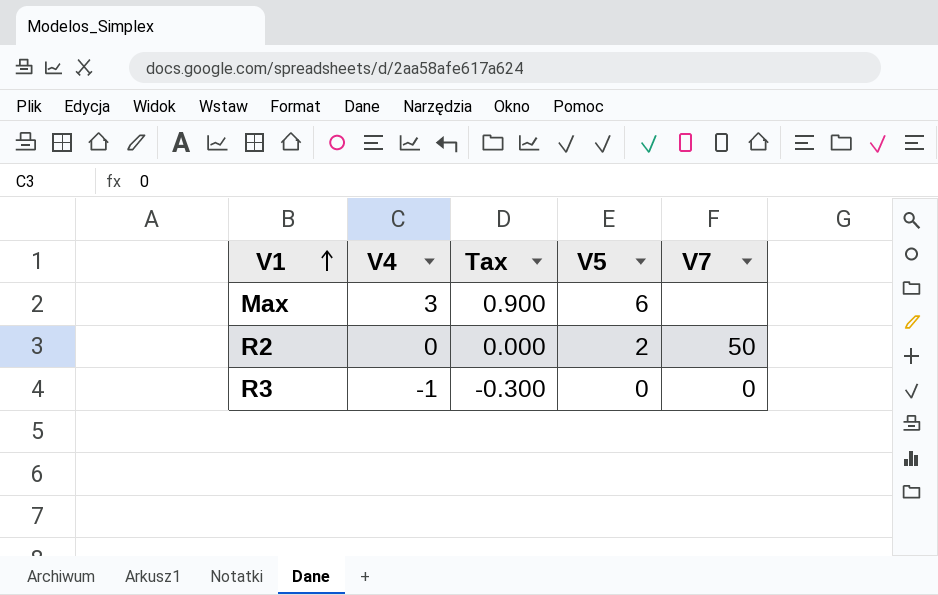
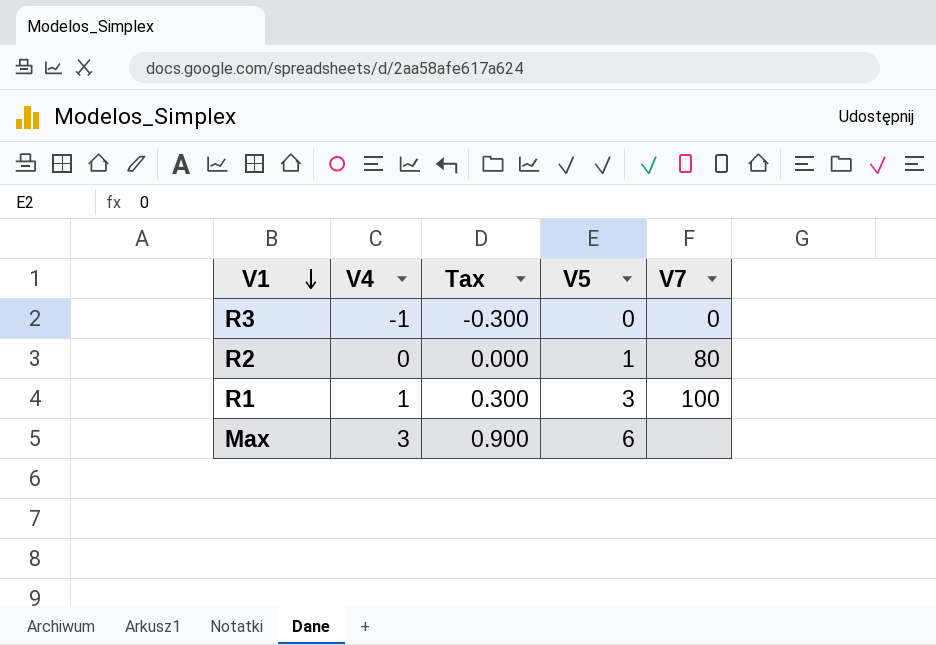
row order: V1 ascending -> V1 descending
R2 | V5: 2 -> 1
R2 | V7: 50 -> 80
row R1: none -> 1 | 0.300 | 3 | 100

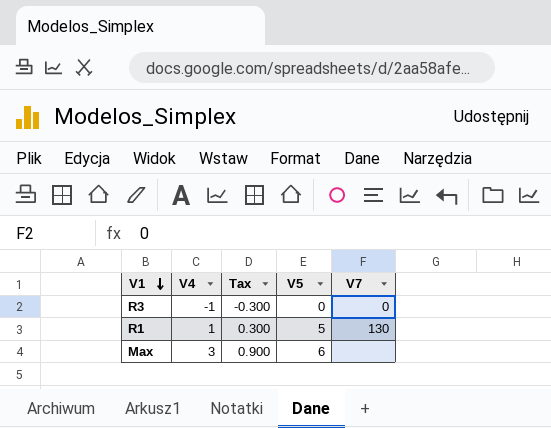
row R2: 0 | 0.000 | 1 | 80 -> none
R1 | V5: 3 -> 5
R1 | V7: 100 -> 130

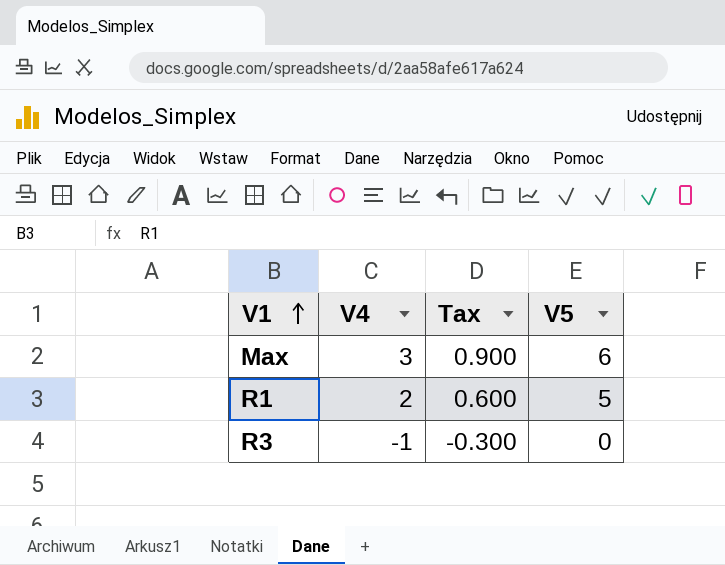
row order: V1 descending -> V1 ascending
column V7 | position: 5 -> none
R1 | V4: 1 -> 2
R1 | Tax: 0.300 -> 0.600

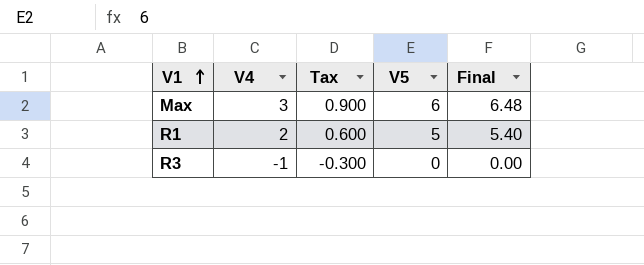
column Final | formula: none -> [V5] * 1.08

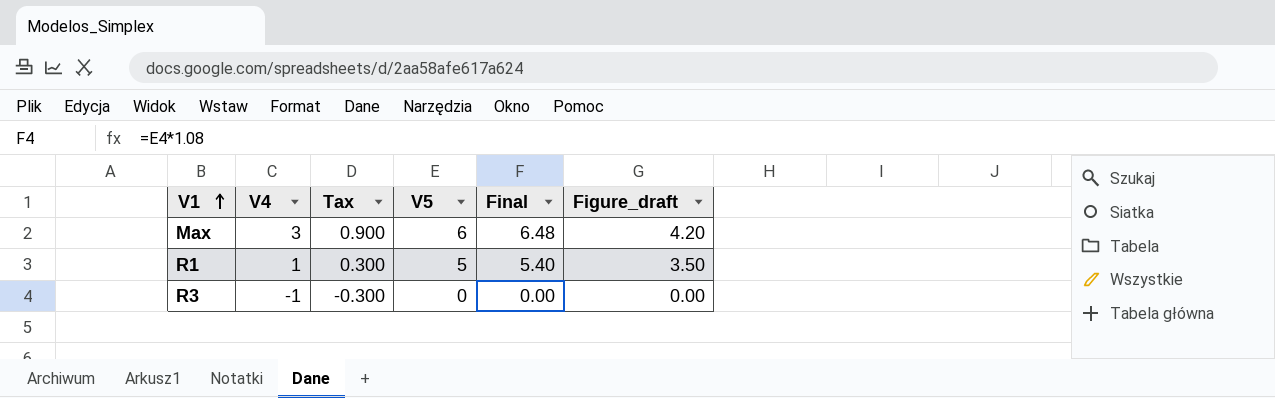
column Figure_draft | formula: none -> [V5] * 0.7
R1 | V4: 2 -> 1
R1 | Tax: 0.600 -> 0.300

